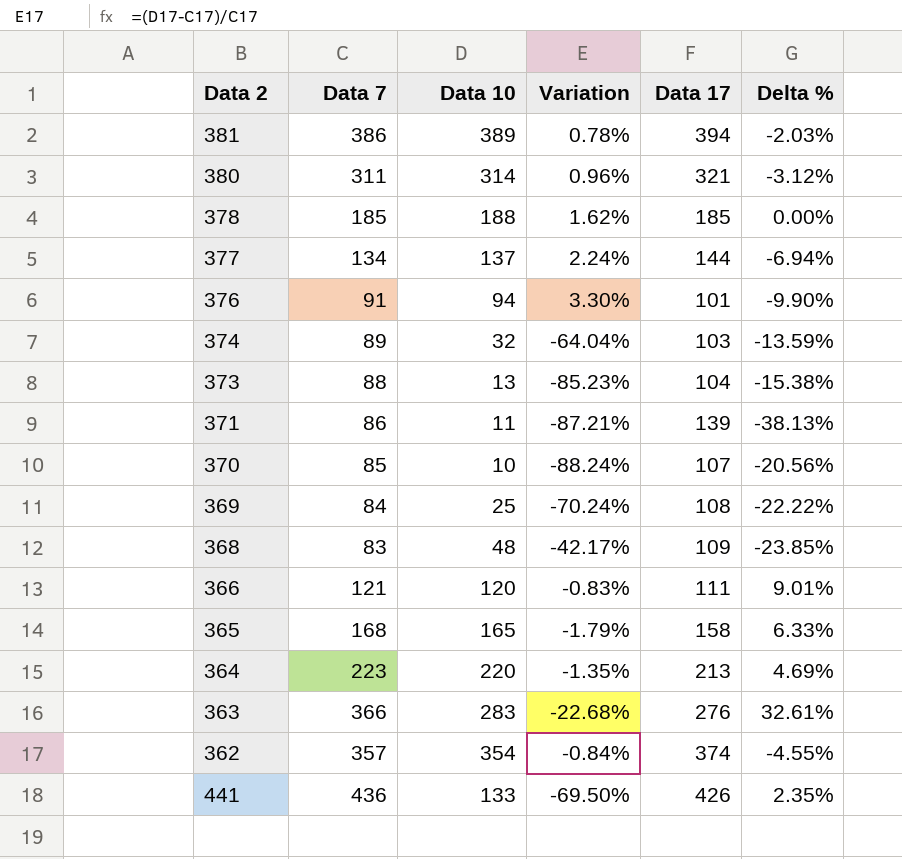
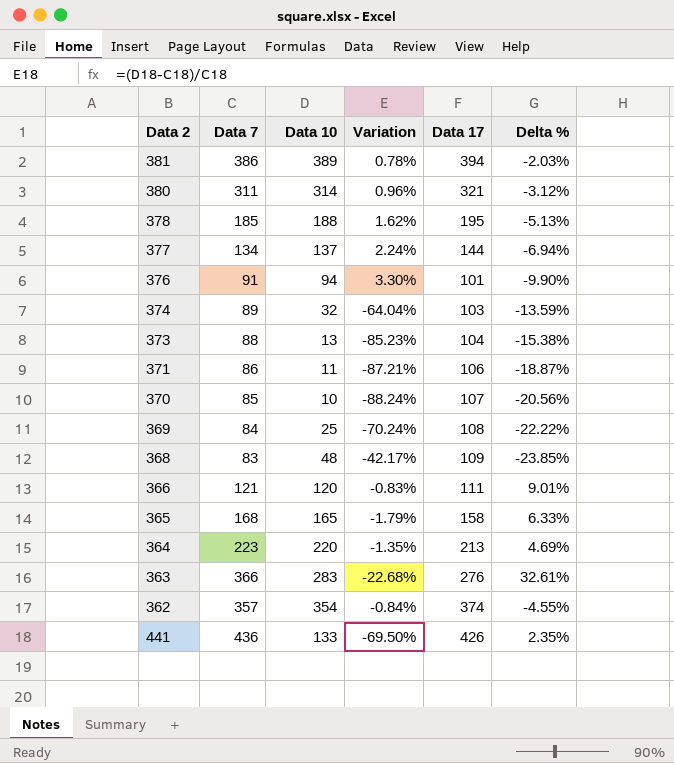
378 | Data 17: 185 -> 195
378 | Delta %: 0.00% -> -5.13%
371 | Data 17: 139 -> 106
371 | Delta %: -38.13% -> -18.87%

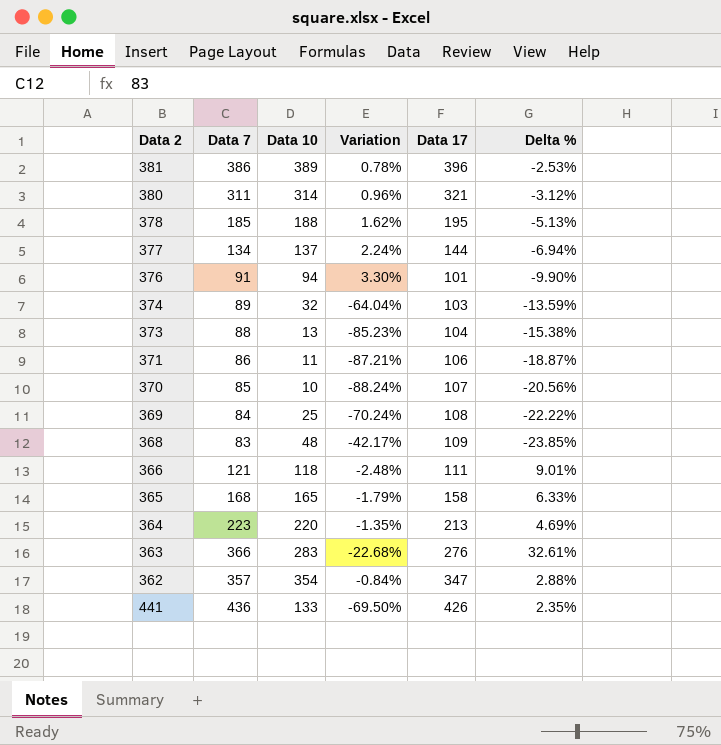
381 | Data 17: 394 -> 396
381 | Delta %: -2.03% -> -2.53%
366 | Data 10: 120 -> 118
366 | Variation: -0.83% -> -2.48%
362 | Data 17: 374 -> 347
362 | Delta %: -4.55% -> 2.88%

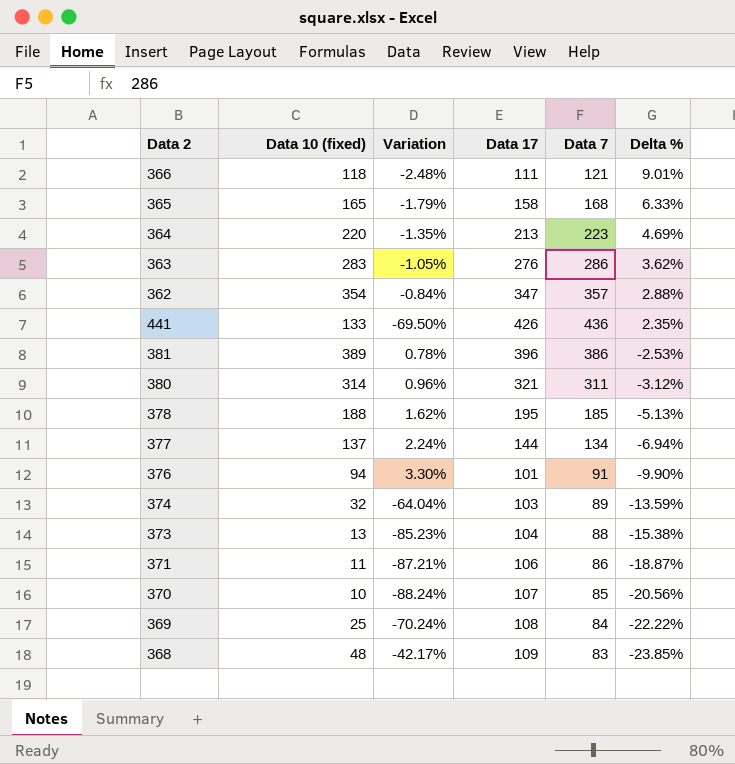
row order: none -> Delta % descending
column name: Data 10 -> Data 10 (fixed)
column Data 7 | position: 2 -> 5
363 | Variation: -22.68% -> -1.05%
363 | Data 7: 366 -> 286
363 | Delta %: 32.61% -> 3.62%

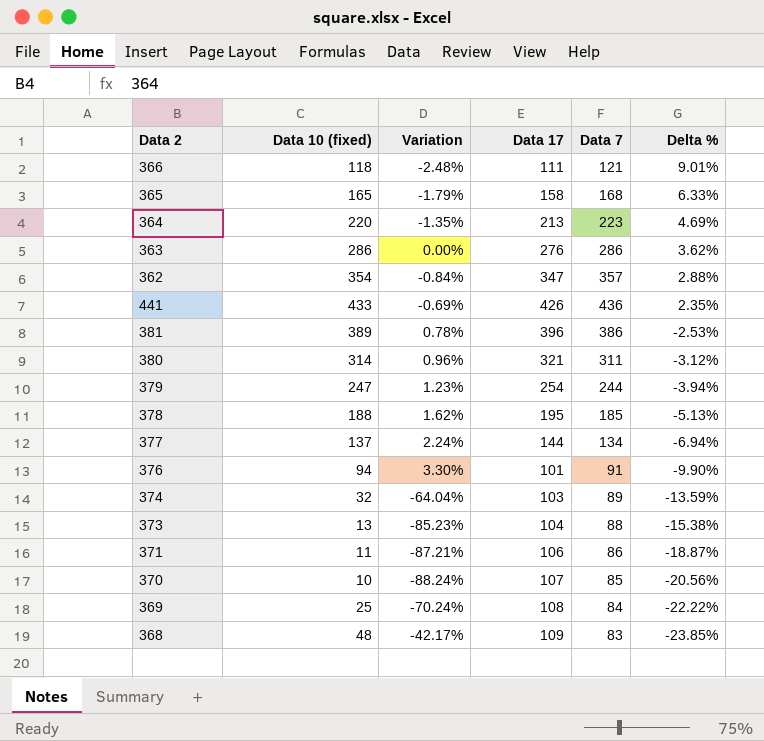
363 | Data 10 (fixed): 283 -> 286
363 | Variation: -1.05% -> 0.00%
441 | Data 10 (fixed): 133 -> 433
441 | Variation: -69.50% -> -0.69%
row 379: none -> 247 | 1.23% | 254 | 244 | -3.94%

